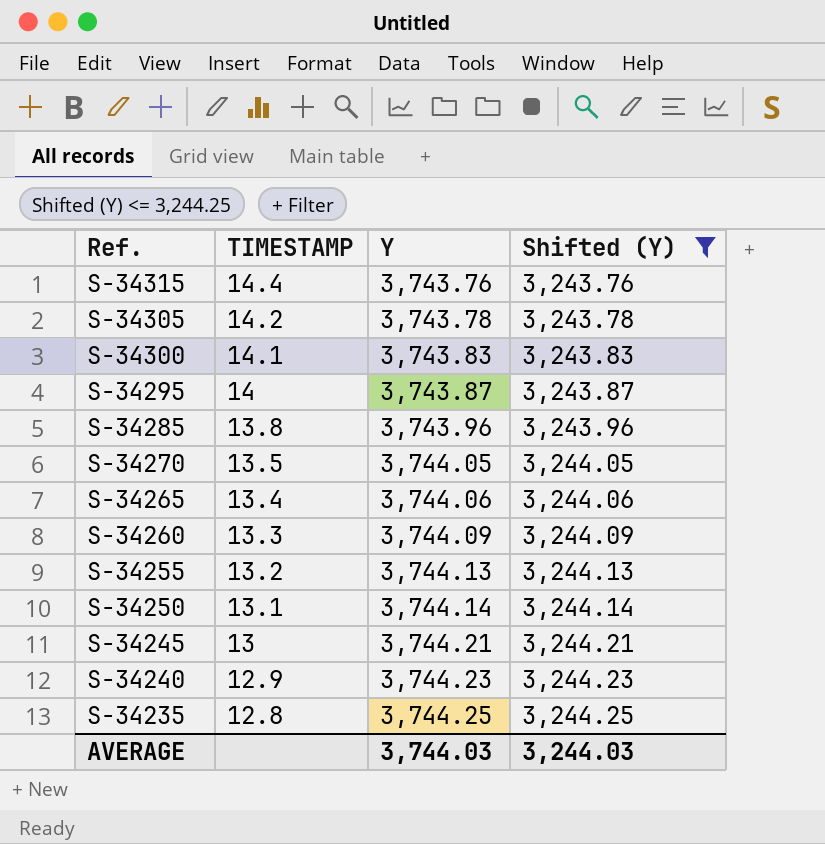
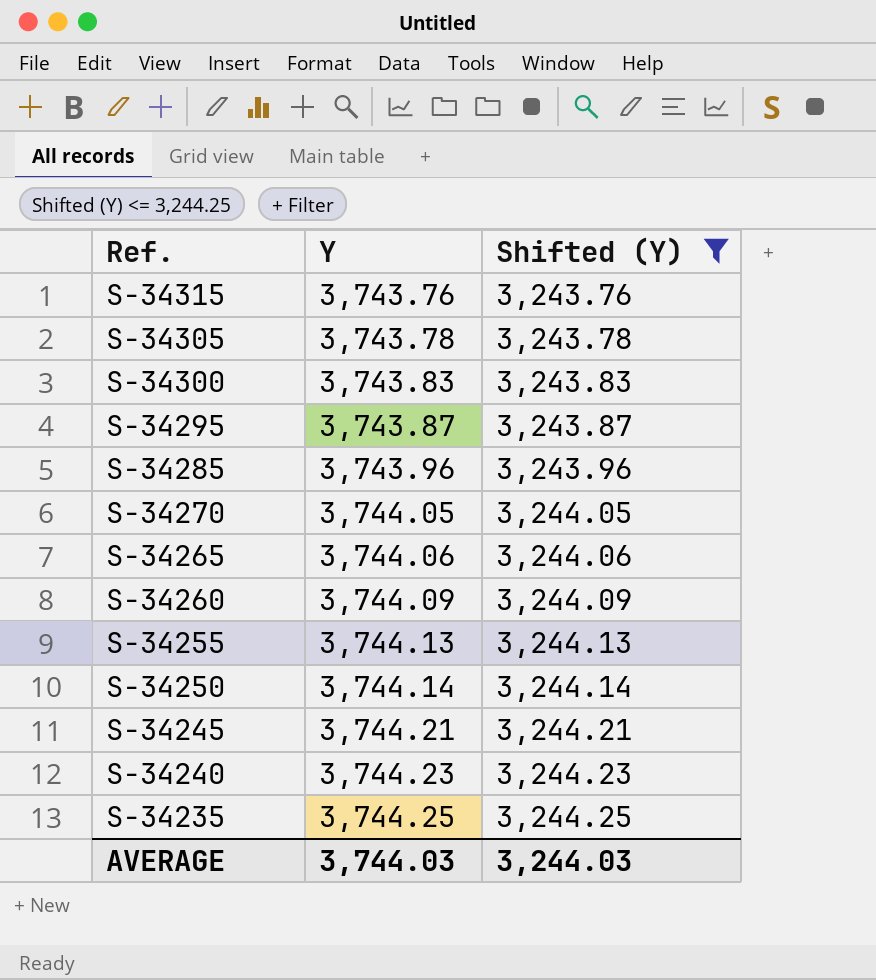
column TIMESTAMP | position: 2 -> none

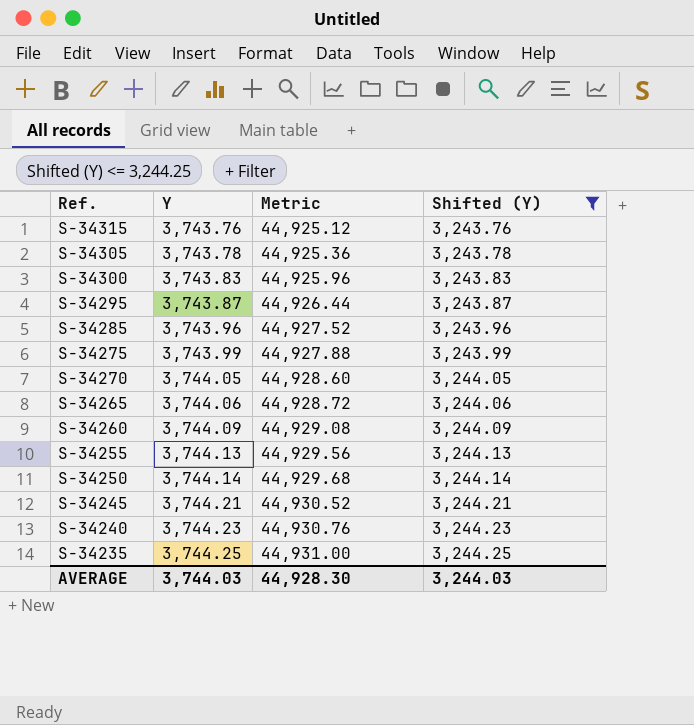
column Metric | formula: none -> [Y] * 12
row S-34275: none -> 3,743.99 | 44,927.88 | 3,243.99

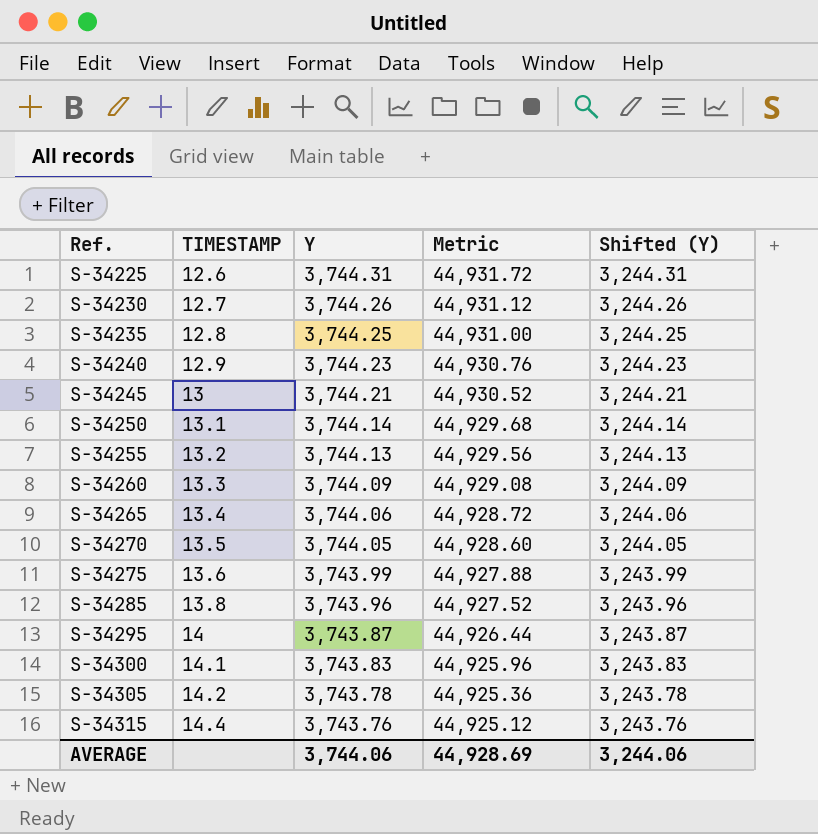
filter: Shifted (Y) <= 3,244.25 -> none
row order: Ref. descending -> Ref. ascending
column TIMESTAMP | position: none -> 2
AVERAGE | Y: 3,744.03 -> 3,744.06
AVERAGE | Metric: 44,928.30 -> 44,928.69
AVERAGE | Shifted (Y): 3,244.03 -> 3,244.06

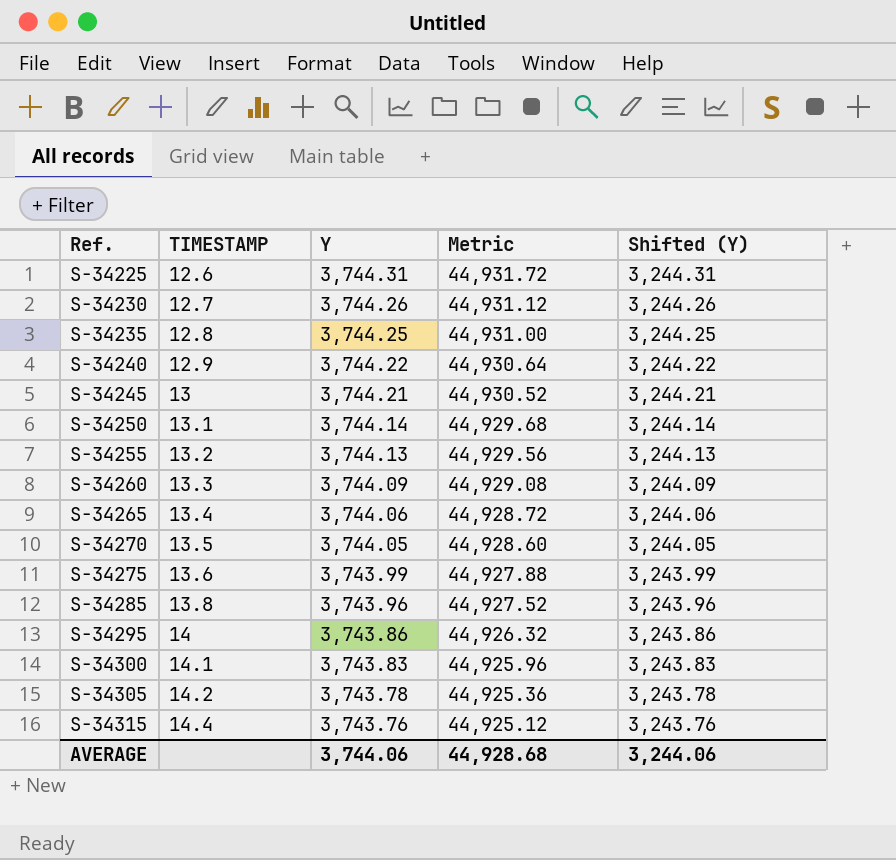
S-34240 | Y: 3,744.23 -> 3,744.22
S-34240 | Metric: 44,930.76 -> 44,930.64
S-34240 | Shifted (Y): 3,244.23 -> 3,244.22
S-34295 | Y: 3,743.87 -> 3,743.86
S-34295 | Metric: 44,926.44 -> 44,926.32
S-34295 | Shifted (Y): 3,243.87 -> 3,243.86
AVERAGE | Metric: 44,928.69 -> 44,928.68

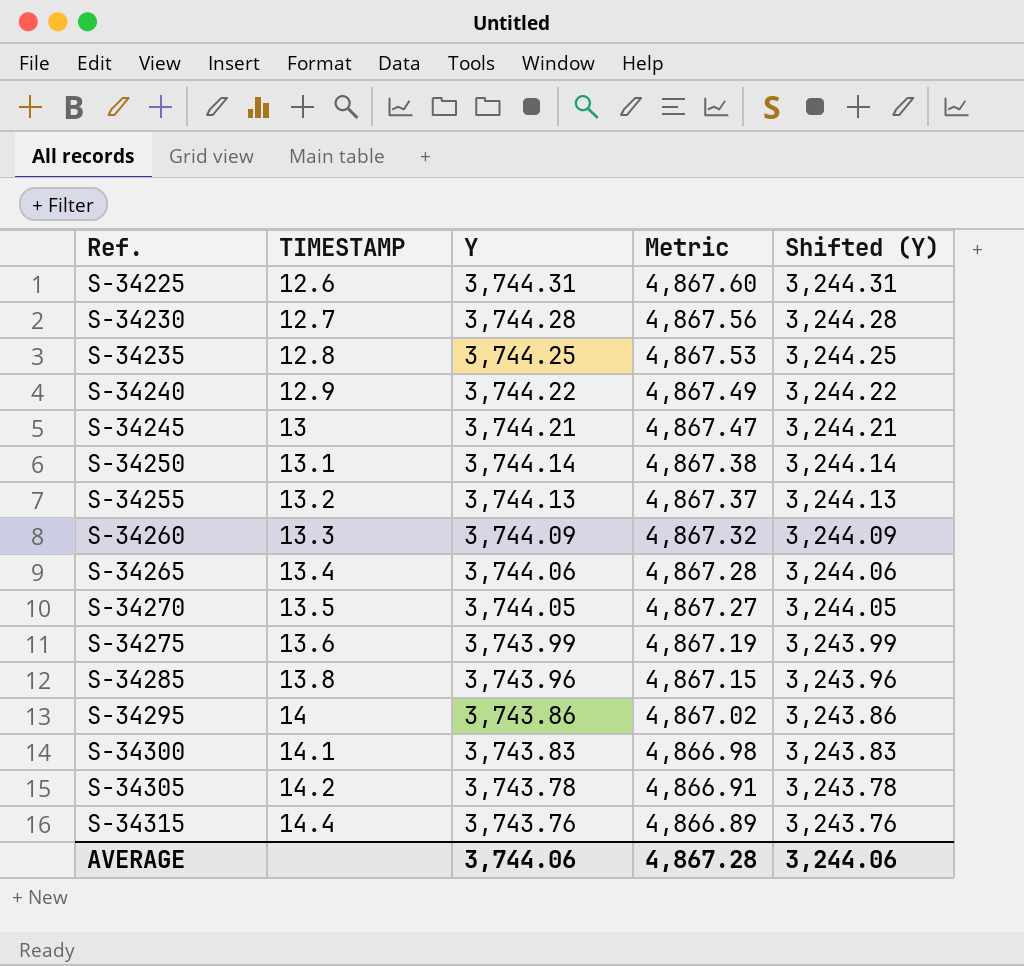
column Metric | formula: [Y] * 12 -> [Y] * 1.3
S-34230 | Y: 3,744.26 -> 3,744.28
S-34230 | Shifted (Y): 3,244.26 -> 3,244.28
AVERAGE | Metric: 44,928.68 -> 4,867.28

